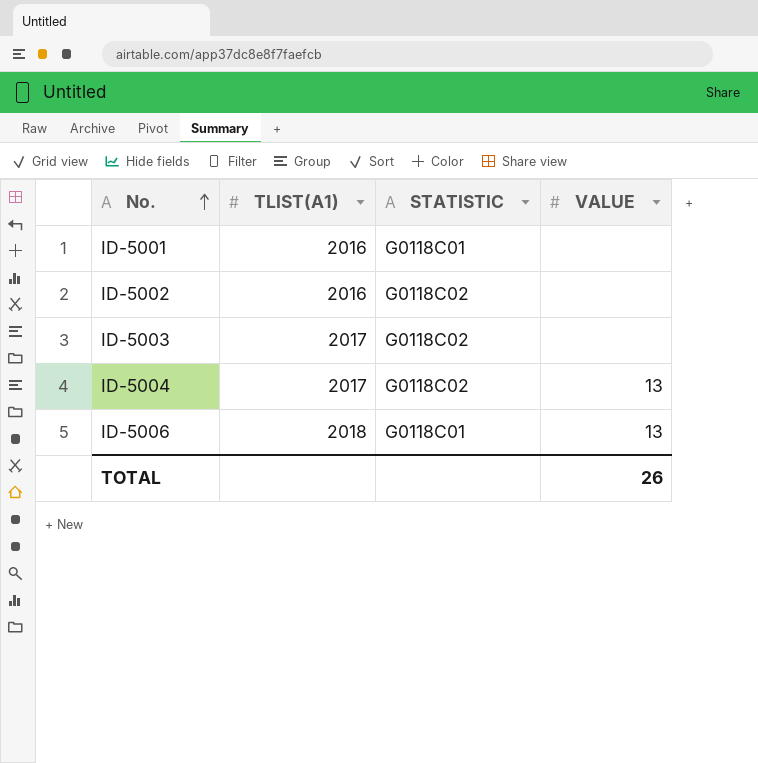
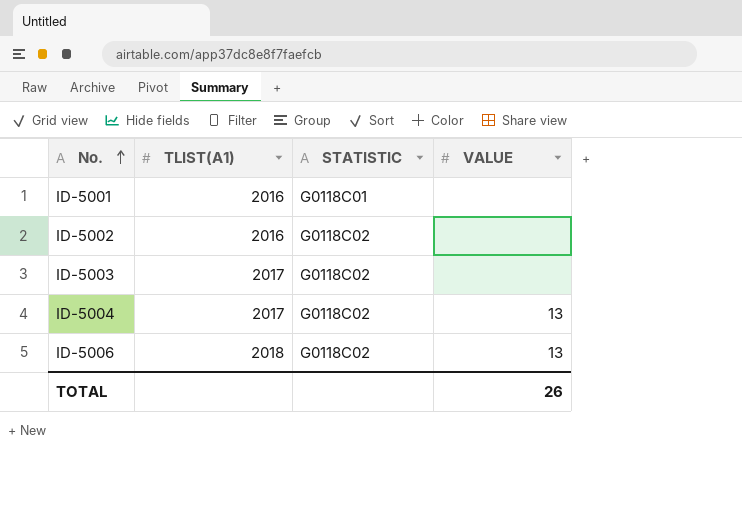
ID-5006 | STATISTIC: G0118C01 -> G0118C02

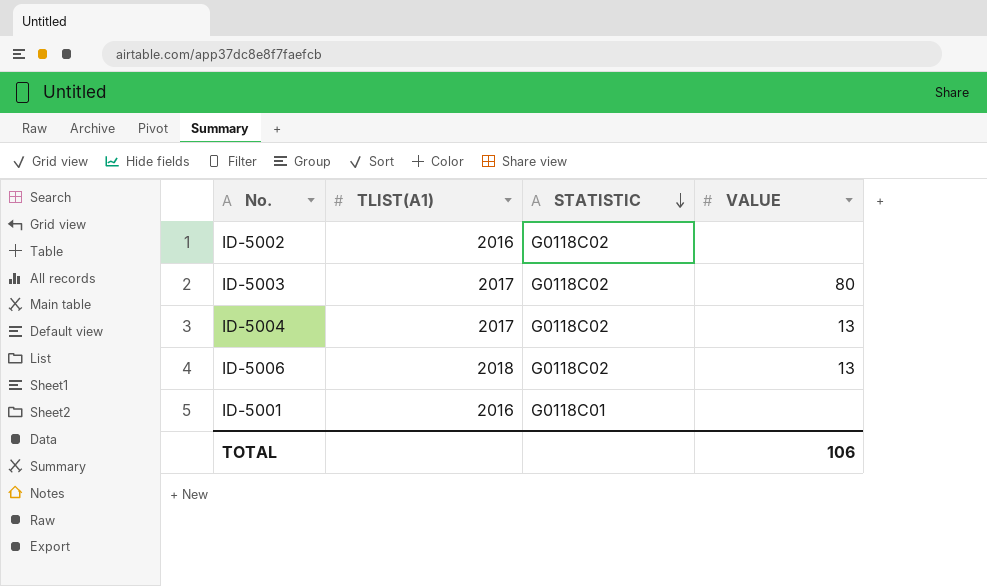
row order: No. ascending -> STATISTIC descending
ID-5003 | VALUE: none -> 80
TOTAL | VALUE: 26 -> 106

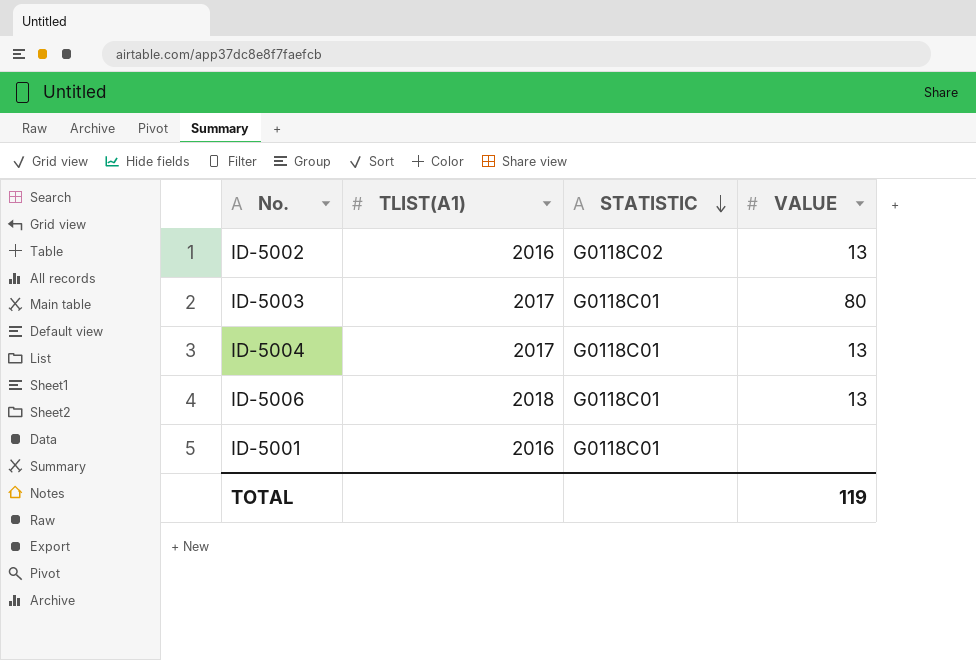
ID-5002 | VALUE: none -> 13
ID-5003 | STATISTIC: G0118C02 -> G0118C01
ID-5004 | STATISTIC: G0118C02 -> G0118C01
ID-5006 | STATISTIC: G0118C02 -> G0118C01
TOTAL | VALUE: 106 -> 119

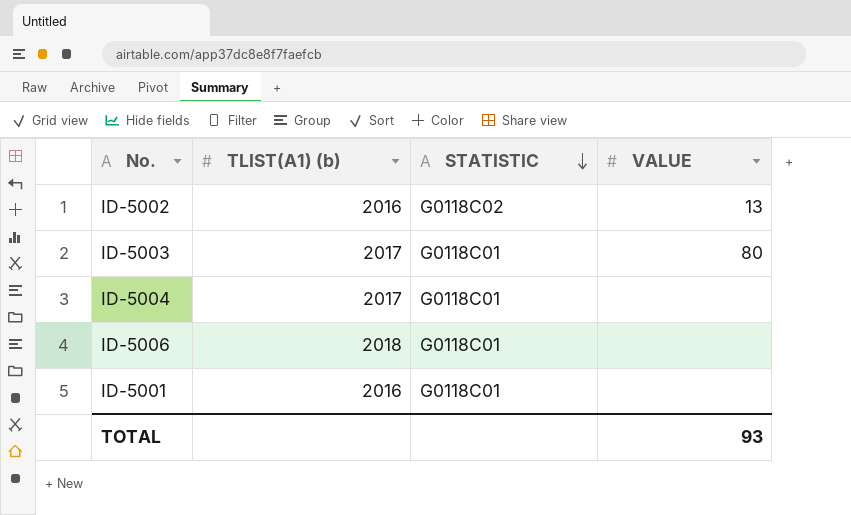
column name: TLIST(A1) -> TLIST(A1) (b)
ID-5004 | VALUE: 13 -> none
ID-5006 | VALUE: 13 -> none
TOTAL | VALUE: 119 -> 93

